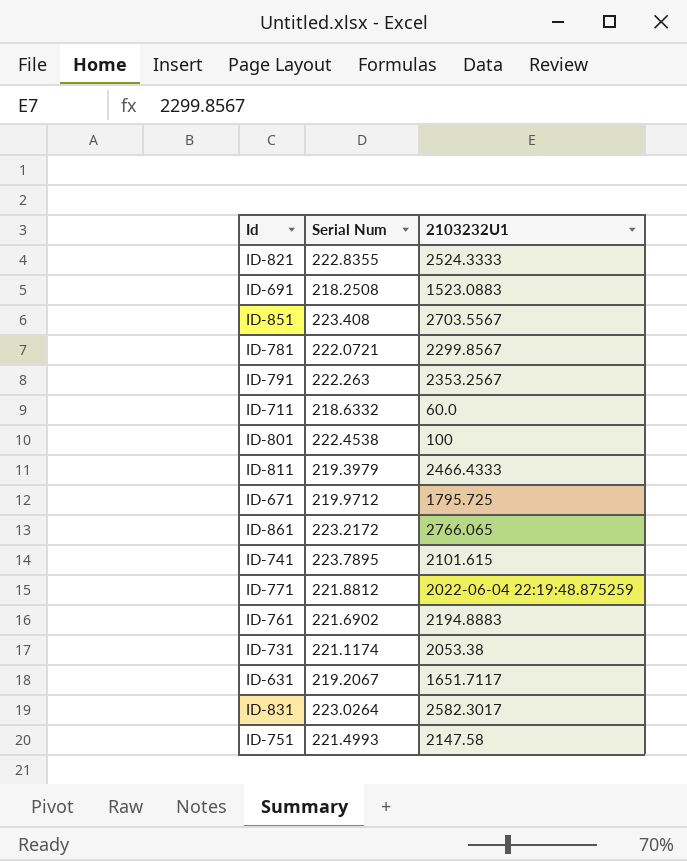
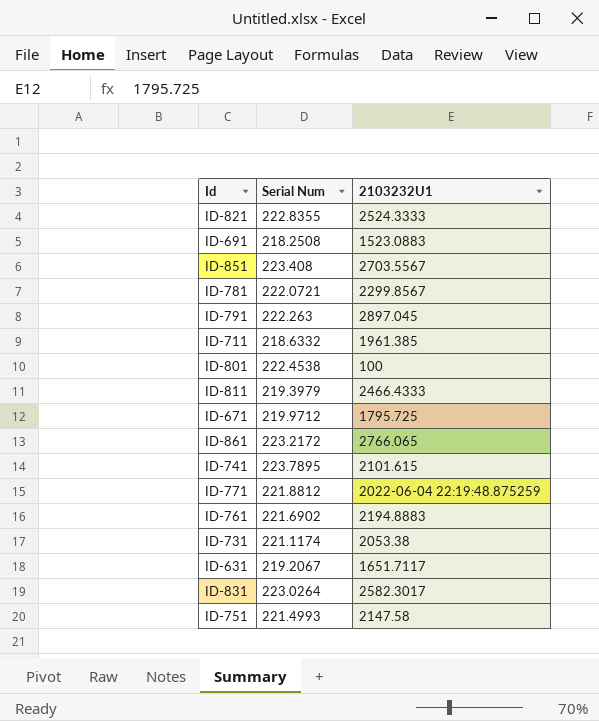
ID-791 | 2103232U1: 2353.2567 -> 2897.045
ID-711 | 2103232U1: 60.0 -> 1961.385

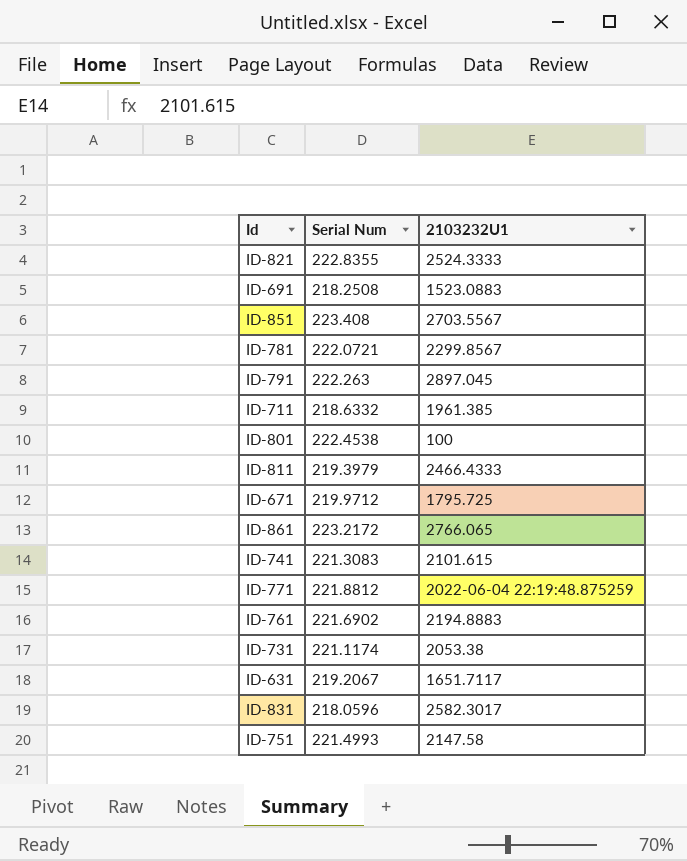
ID-741 | Serial Num: 223.7895 -> 221.3083
ID-831 | Serial Num: 223.0264 -> 218.0596

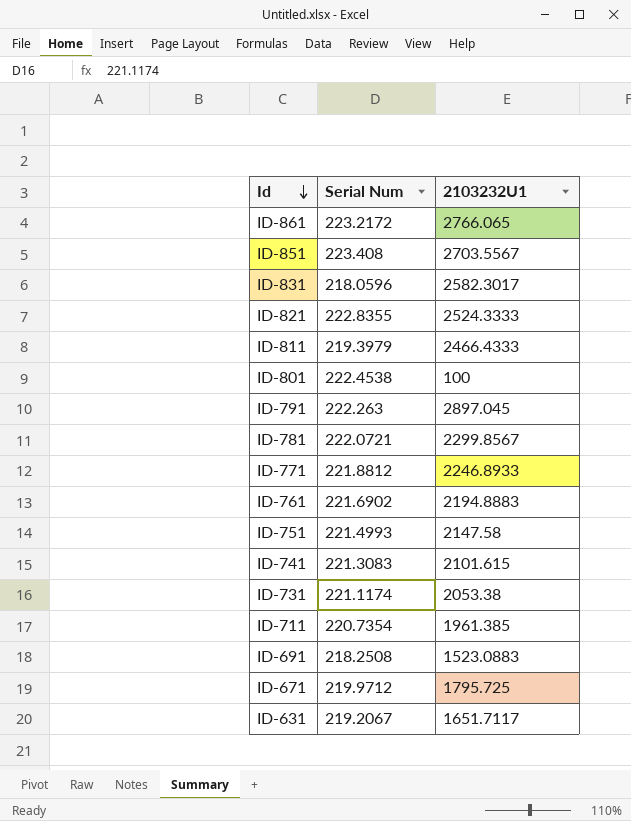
row order: none -> Id descending
ID-771 | 2103232U1: 2022-06-04 22:19:48.875259 -> 2246.8933
ID-711 | Serial Num: 218.6332 -> 220.7354

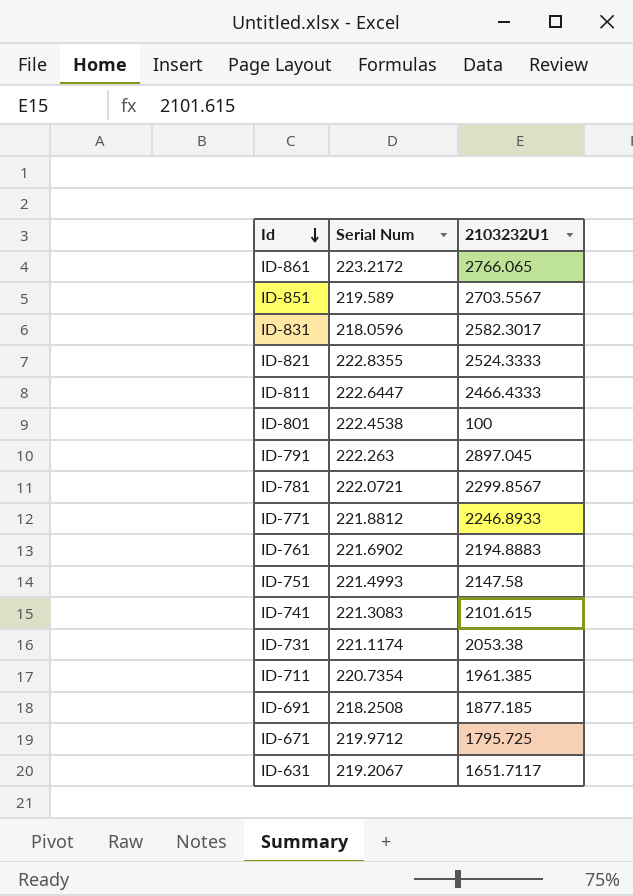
ID-851 | Serial Num: 223.408 -> 219.589
ID-811 | Serial Num: 219.3979 -> 222.6447
ID-691 | 2103232U1: 1523.0883 -> 1877.185

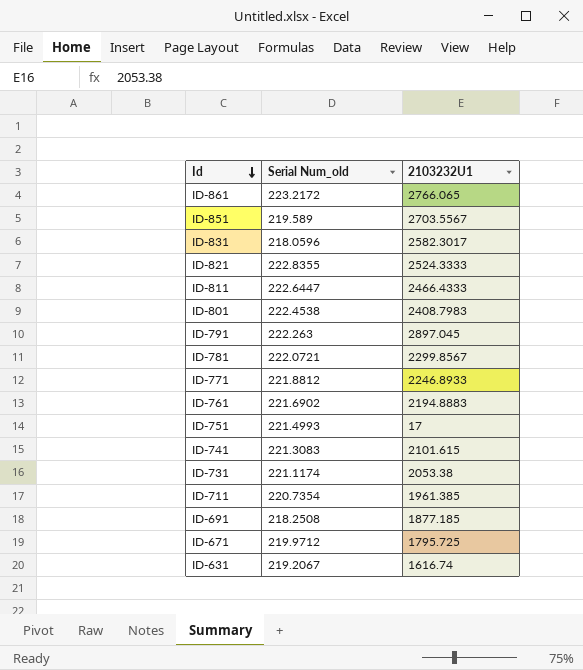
column name: Serial Num -> Serial Num_old
ID-801 | 2103232U1: 100 -> 2408.7983
ID-751 | 2103232U1: 2147.58 -> 17
ID-631 | 2103232U1: 1651.7117 -> 1616.74

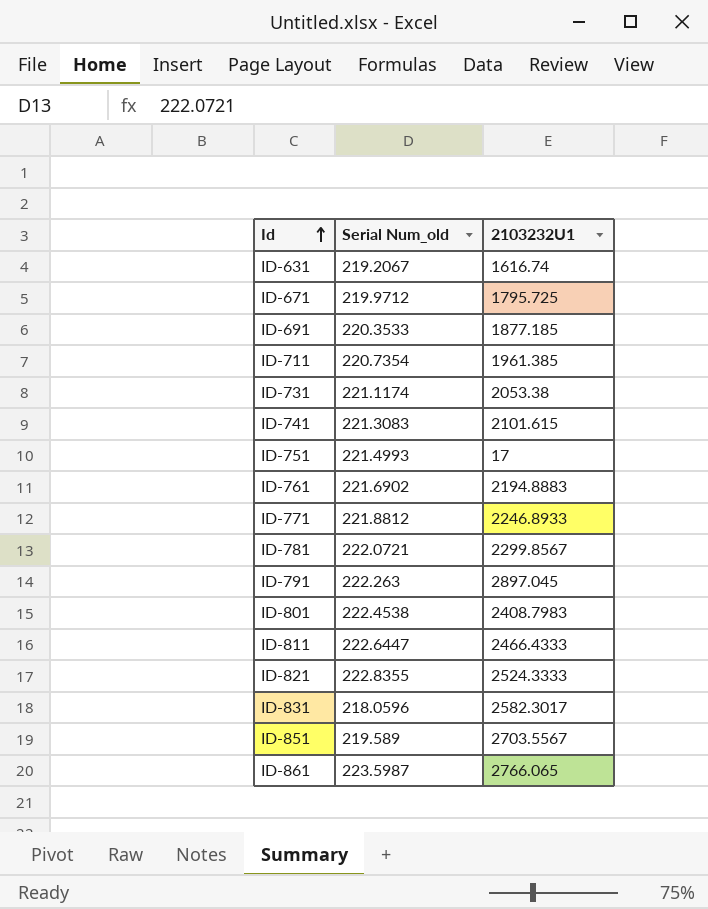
row order: Id descending -> Id ascending
ID-691 | Serial Num_old: 218.2508 -> 220.3533
ID-861 | Serial Num_old: 223.2172 -> 223.5987

